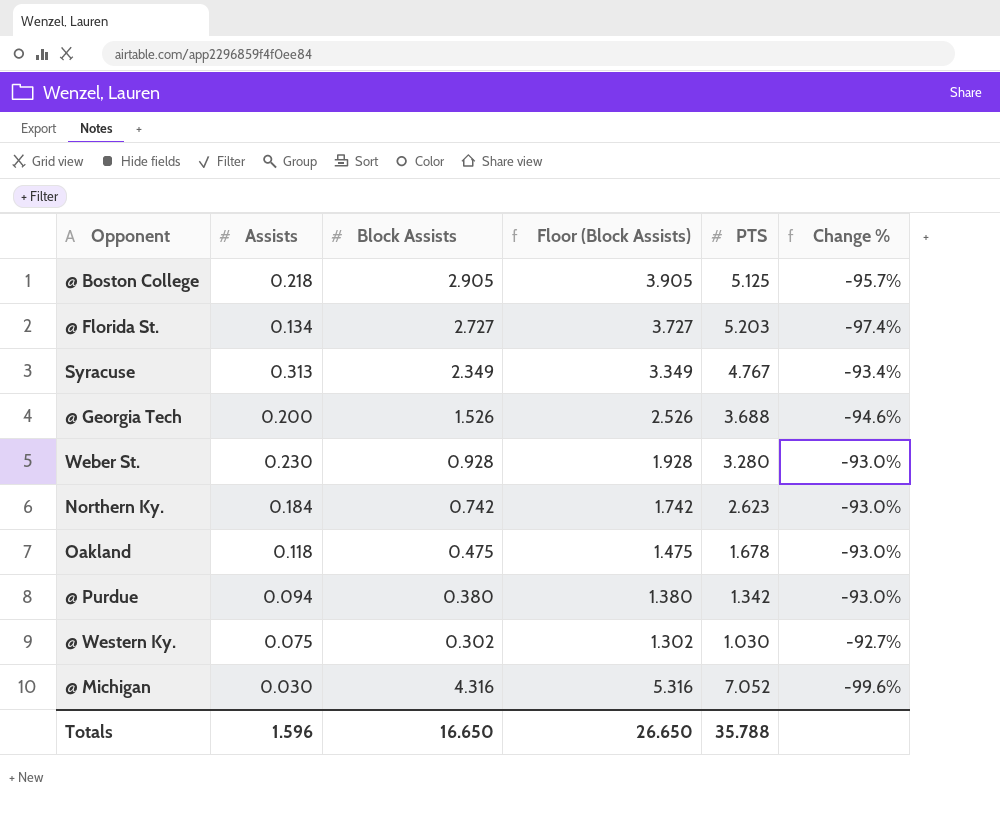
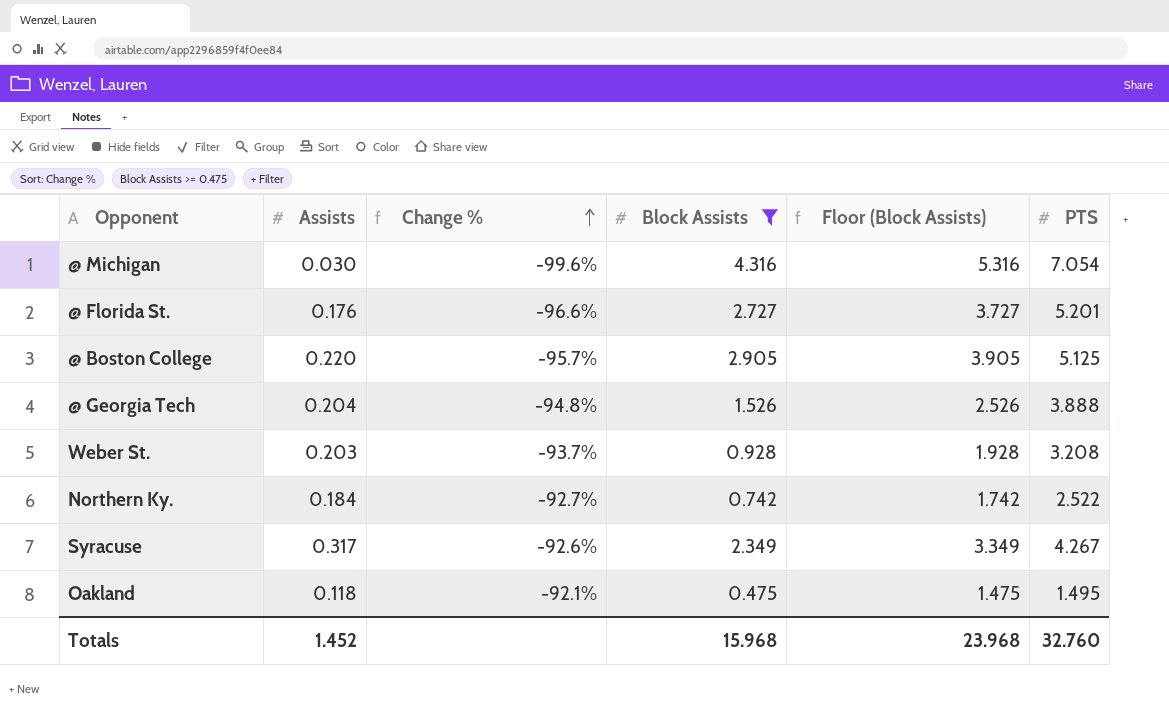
filter: none -> Block Assists >= 0.475
row order: none -> Change % ascending
column Change % | position: 6 -> 3
@ Michigan | PTS: 7.052 -> 7.054
@ Florida St. | Assists: 0.134 -> 0.176
@ Florida St. | Change %: -97.4% -> -96.6%
@ Florida St. | PTS: 5.203 -> 5.201
@ Boston College | Assists: 0.218 -> 0.220
@ Georgia Tech | Assists: 0.200 -> 0.204
@ Georgia Tech | Change %: -94.6% -> -94.8%
@ Georgia Tech | PTS: 3.688 -> 3.888
Weber St. | Assists: 0.230 -> 0.203
Weber St. | Change %: -93.0% -> -93.7%
Weber St. | PTS: 3.280 -> 3.208
Northern Ky. | Change %: -93.0% -> -92.7%
Northern Ky. | PTS: 2.623 -> 2.522
Syracuse | Assists: 0.313 -> 0.317
Syracuse | Change %: -93.4% -> -92.6%
Syracuse | PTS: 4.767 -> 4.267
Oakland | Change %: -93.0% -> -92.1%
Oakland | PTS: 1.678 -> 1.495
Totals | Assists: 1.596 -> 1.452
Totals | Block Assists: 16.650 -> 15.968
Totals | Floor (Block Assists): 26.650 -> 23.968
Totals | PTS: 35.788 -> 32.760

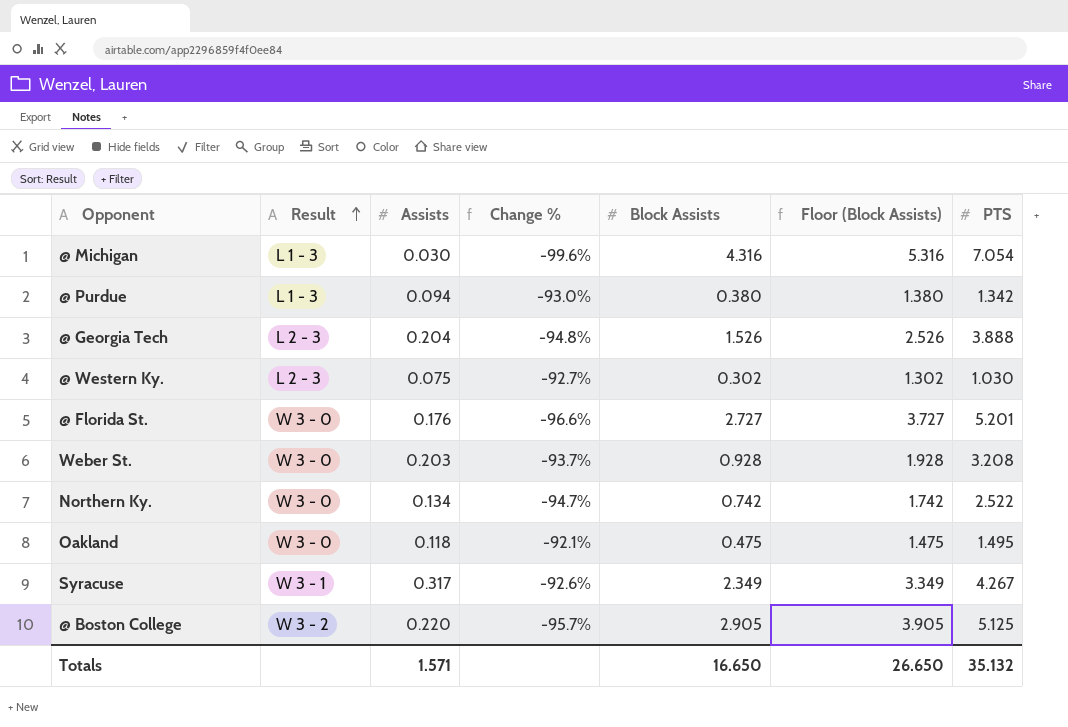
filter: Block Assists >= 0.475 -> none
row order: Change % ascending -> Result ascending
column Result | position: none -> 2
Northern Ky. | Assists: 0.184 -> 0.134
Northern Ky. | Change %: -92.7% -> -94.7%
Totals | Assists: 1.452 -> 1.571
Totals | Block Assists: 15.968 -> 16.650
Totals | Floor (Block Assists): 23.968 -> 26.650
Totals | PTS: 32.760 -> 35.132

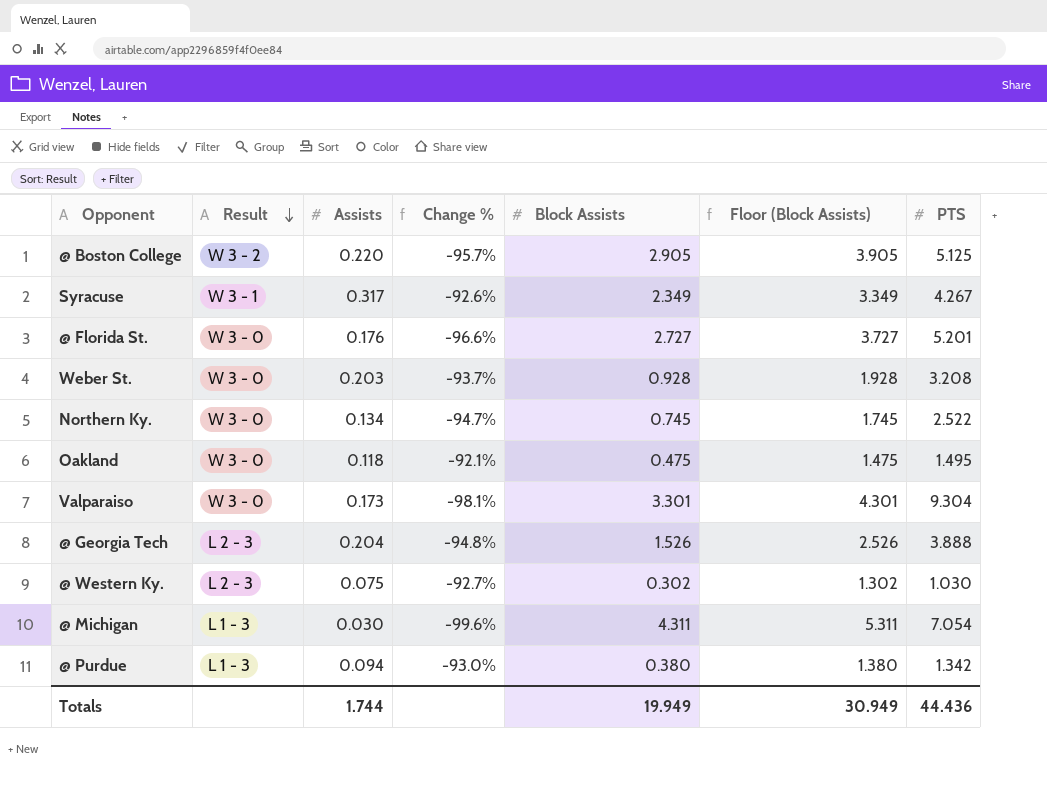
row order: Result ascending -> Result descending
Northern Ky. | Block Assists: 0.742 -> 0.745
Northern Ky. | Floor (Block Assists): 1.742 -> 1.745
row Valparaiso: none -> W 3 - 0 | 0.173 | -98.1% | 3.301 | 4.301 | 9.304
@ Michigan | Block Assists: 4.316 -> 4.311
@ Michigan | Floor (Block Assists): 5.316 -> 5.311
Totals | Assists: 1.571 -> 1.744
Totals | Block Assists: 16.650 -> 19.949
Totals | Floor (Block Assists): 26.650 -> 30.949
Totals | PTS: 35.132 -> 44.436

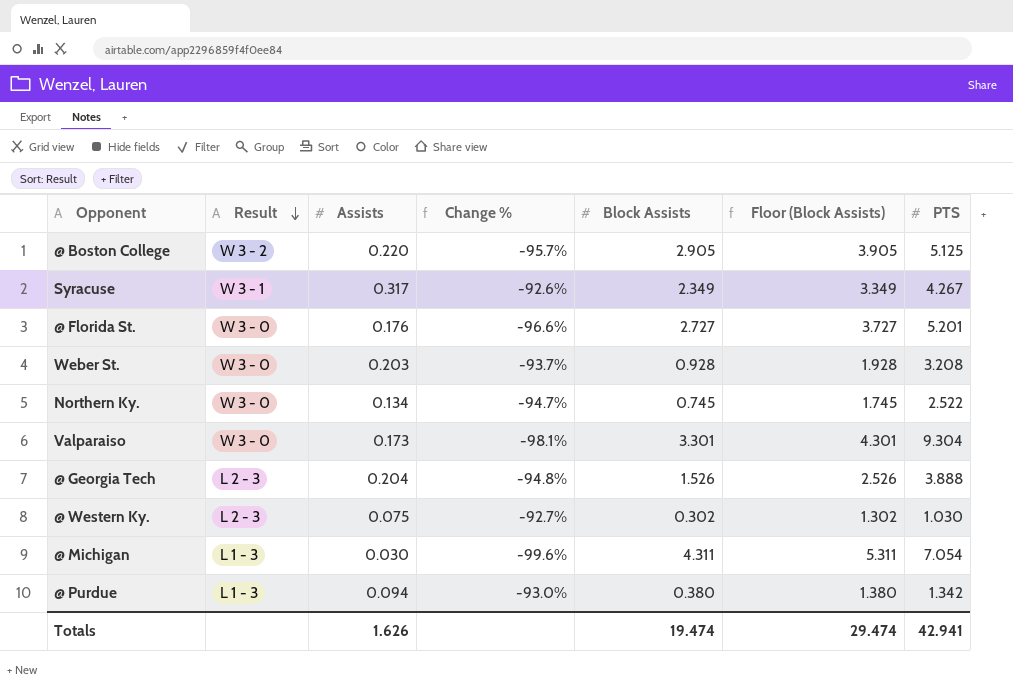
row Oakland: W 3 - 0 | 0.118 | -92.1% | 0.475 | 1.475 | 1.495 -> none
Totals | Assists: 1.744 -> 1.626
Totals | Block Assists: 19.949 -> 19.474
Totals | Floor (Block Assists): 30.949 -> 29.474
Totals | PTS: 44.436 -> 42.941

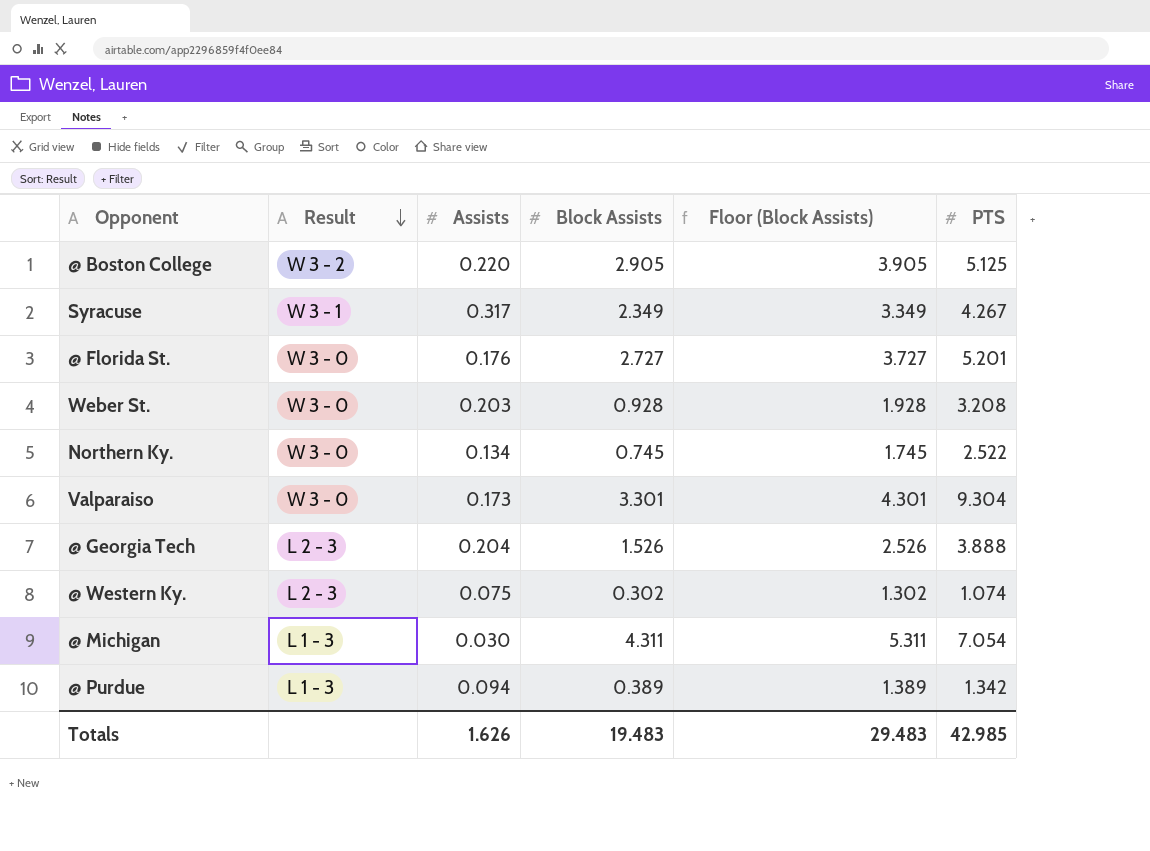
column Change % | formula: ([Assists] - [PTS]) / [PTS] -> none
@ Western Ky. | PTS: 1.030 -> 1.074
@ Purdue | Block Assists: 0.380 -> 0.389
@ Purdue | Floor (Block Assists): 1.380 -> 1.389
Totals | Block Assists: 19.474 -> 19.483
Totals | Floor (Block Assists): 29.474 -> 29.483
Totals | PTS: 42.941 -> 42.985

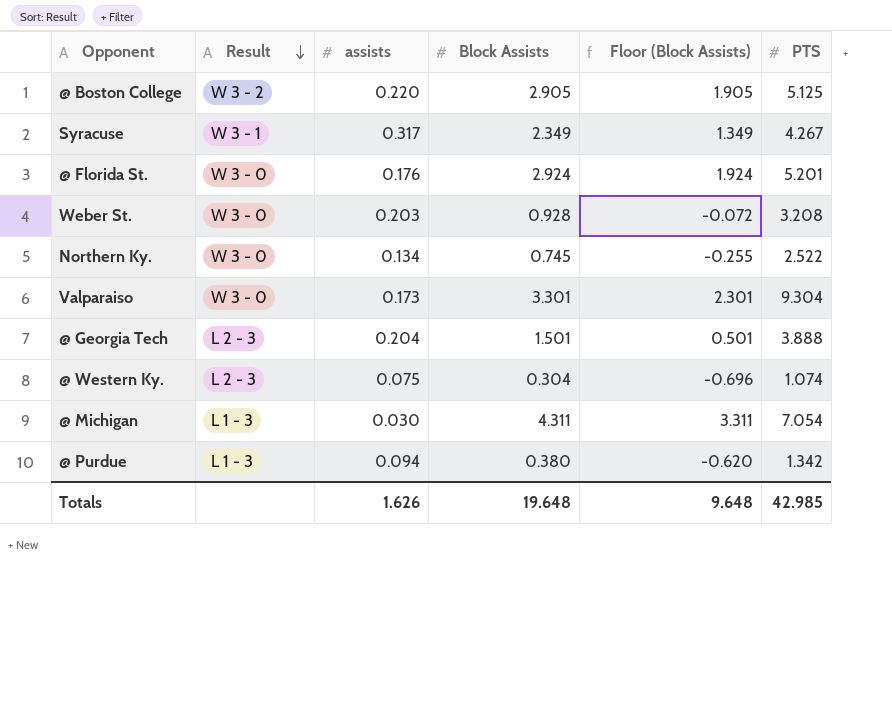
column name: Assists -> assists
column Floor (Block Assists) | formula: [Block Assists] + 1 -> [Block Assists] - 1
@ Florida St. | Block Assists: 2.727 -> 2.924
@ Georgia Tech | Block Assists: 1.526 -> 1.501
@ Western Ky. | Block Assists: 0.302 -> 0.304
@ Purdue | Block Assists: 0.389 -> 0.380
Totals | Block Assists: 19.483 -> 19.648
Totals | Floor (Block Assists): 29.483 -> 9.648

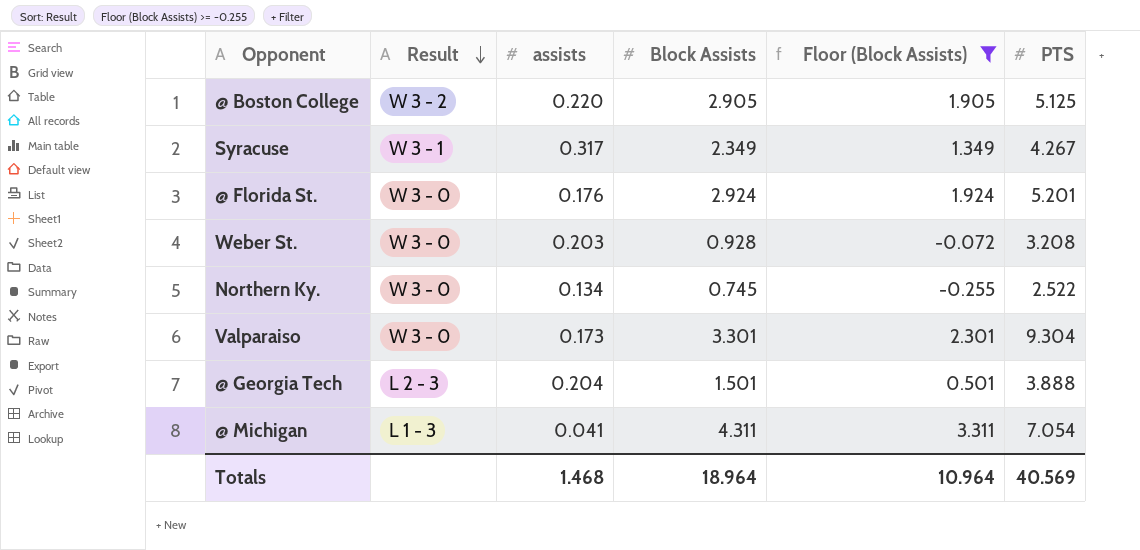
filter: none -> Floor (Block Assists) >= -0.255
@ Michigan | assists: 0.030 -> 0.041
Totals | assists: 1.626 -> 1.468
Totals | Block Assists: 19.648 -> 18.964
Totals | Floor (Block Assists): 9.648 -> 10.964
Totals | PTS: 42.985 -> 40.569

